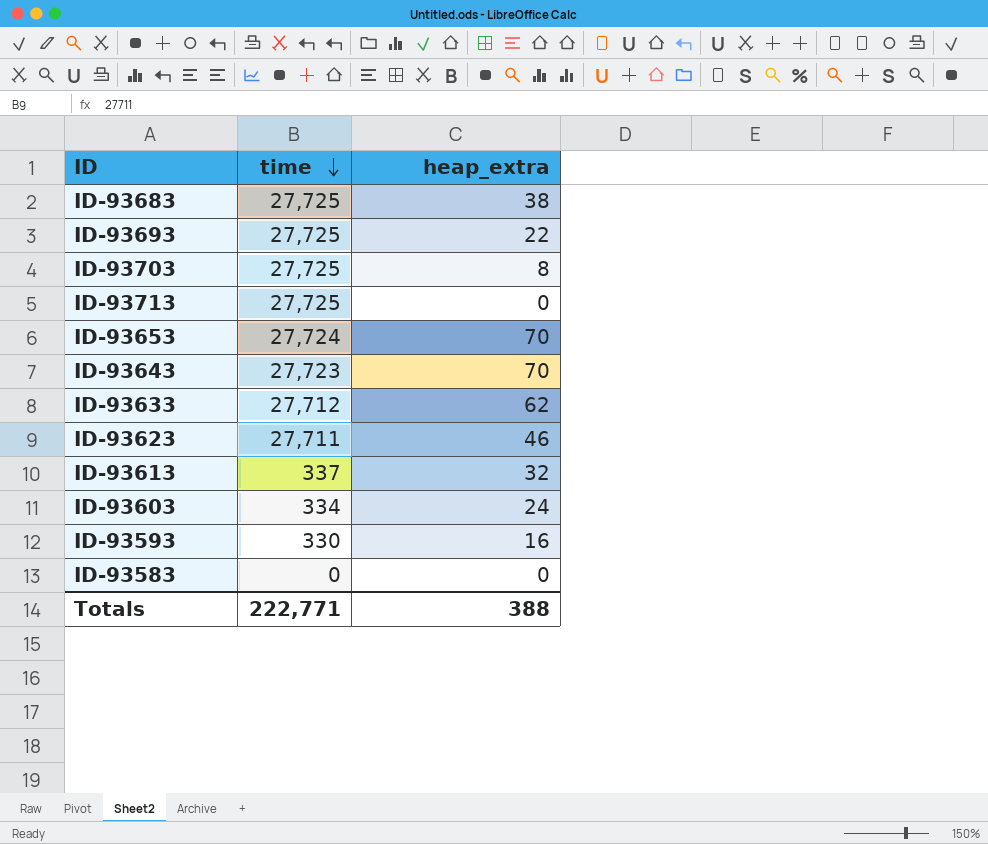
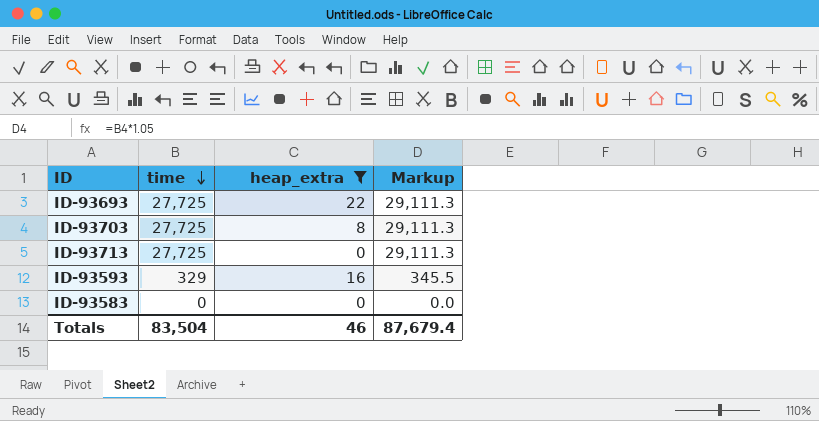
filter: none -> heap_extra <= 22
column Markup | formula: none -> [time] * 1.05
ID-93593 | time: 330 -> 329
Totals | time: 222,771 -> 83,504
Totals | heap_extra: 388 -> 46

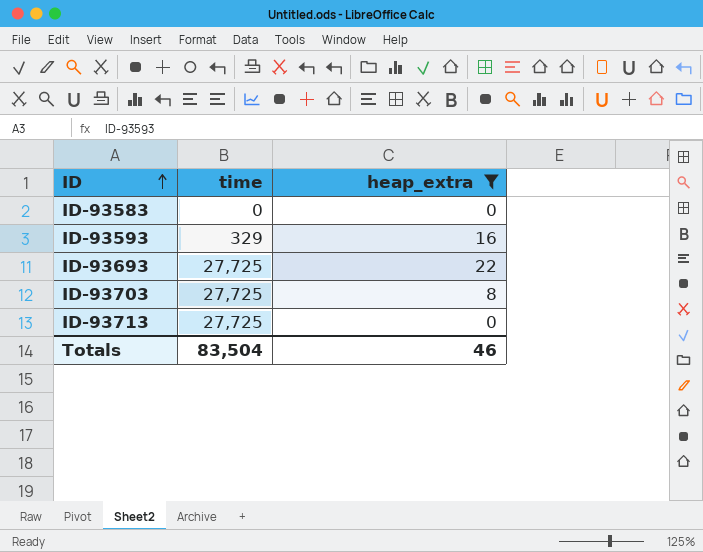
row order: time descending -> ID ascending
column Markup | formula: [time] * 1.05 -> none

